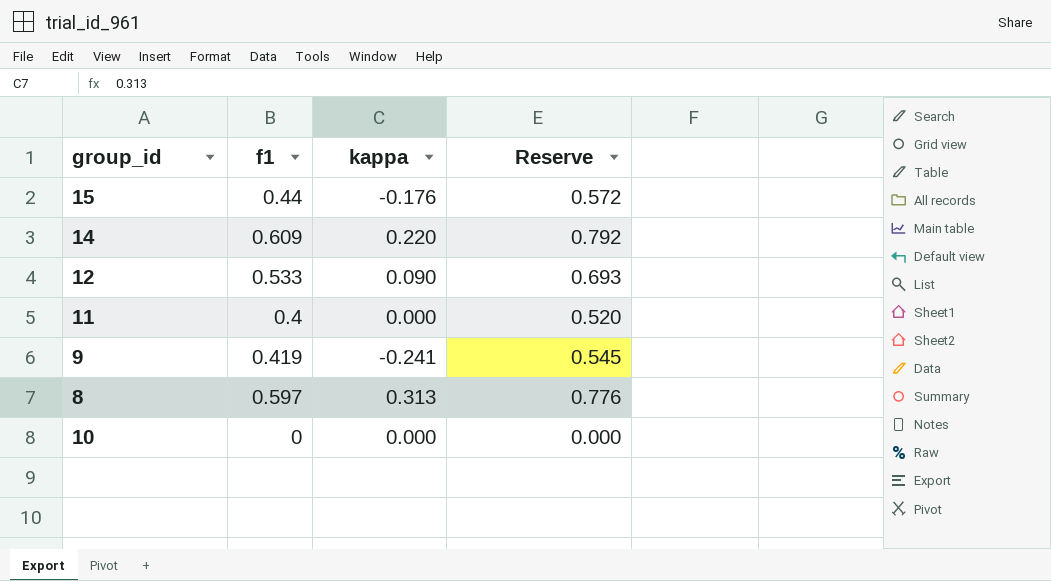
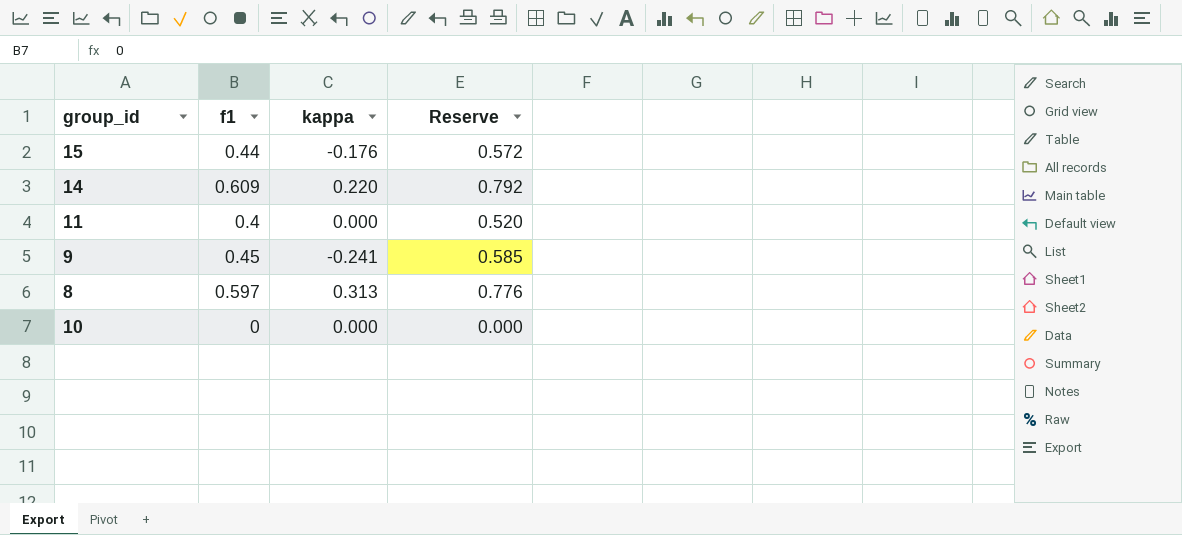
row 12: 0.533 | 0.090 | 0.693 -> none
9 | f1: 0.419 -> 0.45
9 | Reserve: 0.545 -> 0.585

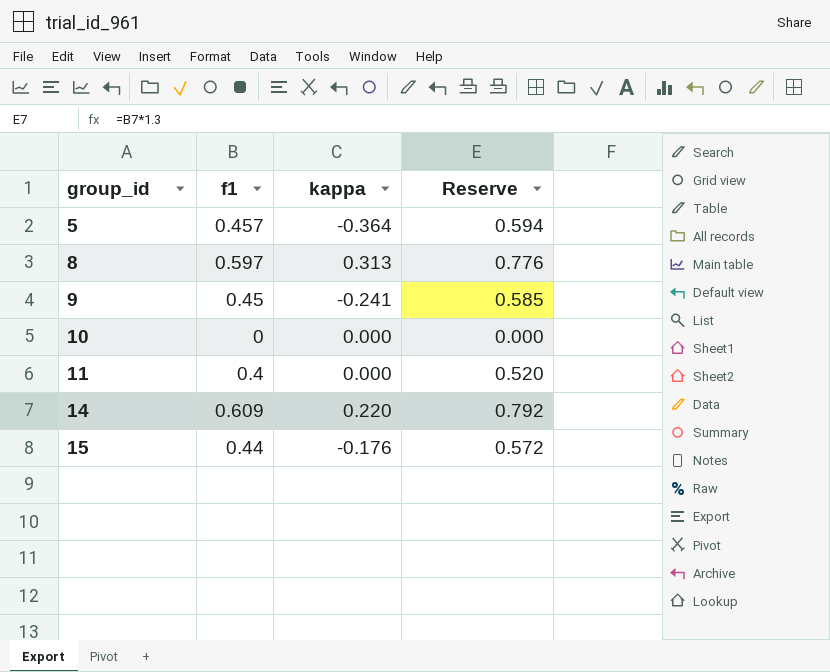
row order: none -> group_id ascending
row 5: none -> 0.457 | -0.364 | 0.594

